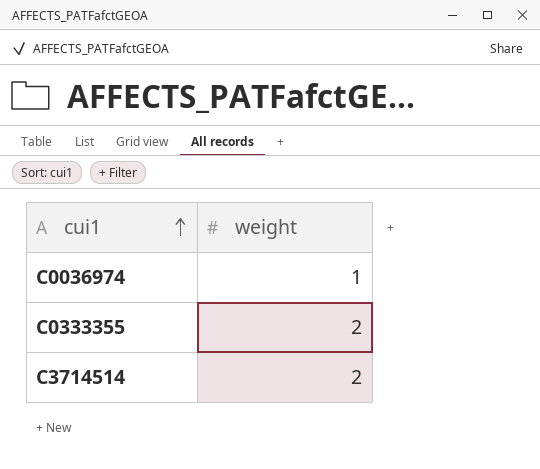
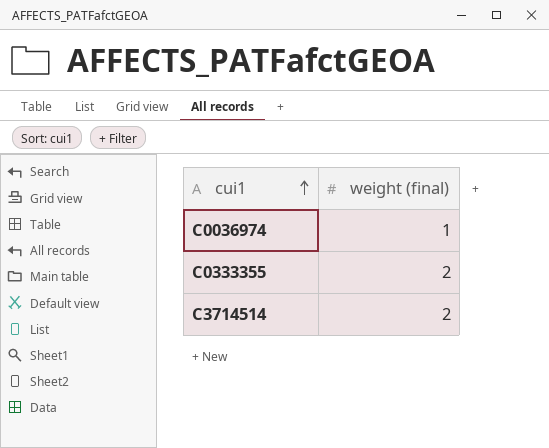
column name: weight -> weight (final)

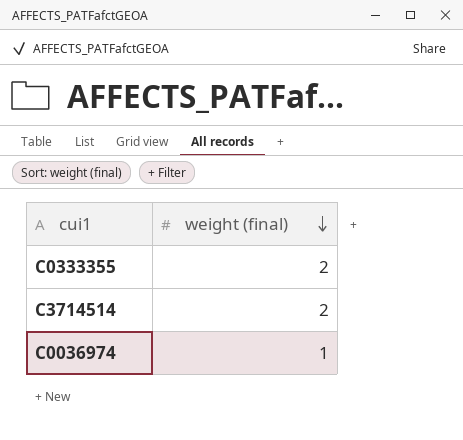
row order: cui1 ascending -> weight (final) descending

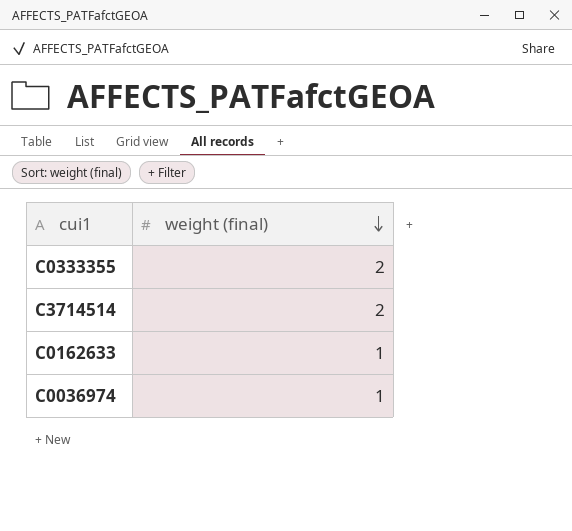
row C0162633: none -> 1

